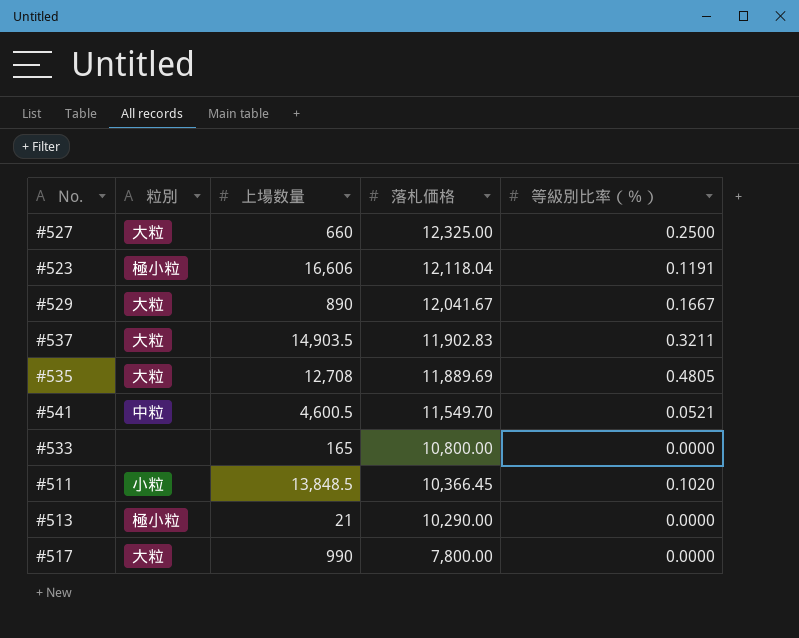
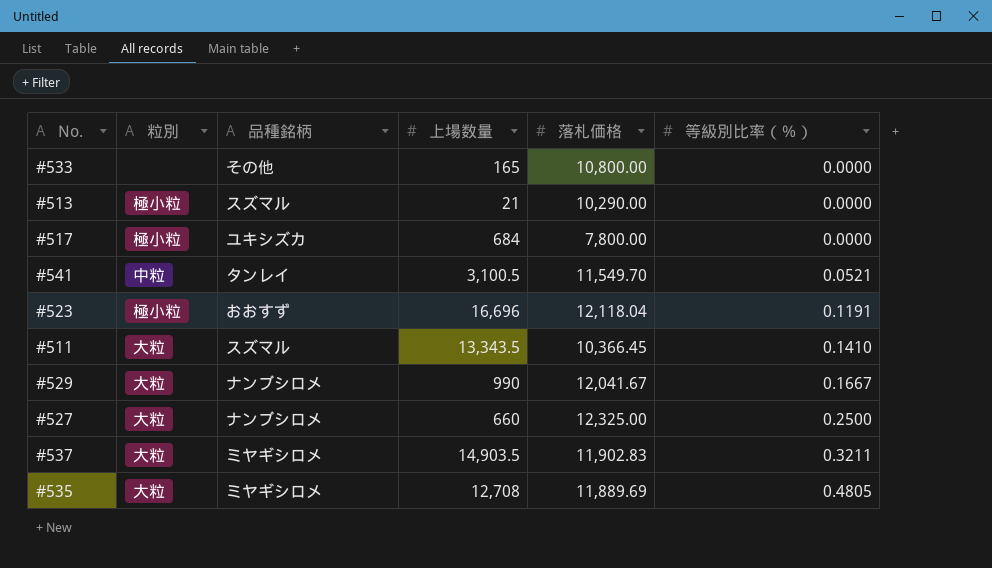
row order: 落札価格 descending -> 等級別比率（％） ascending
column 品種銘柄 | position: none -> 3
#517 | 粒別: 大粒 -> 極小粒
#517 | 上場数量: 990 -> 684
#541 | 上場数量: 4,600.5 -> 3,100.5
#523 | 上場数量: 16,606 -> 16,696
#511 | 粒別: 小粒 -> 大粒
#511 | 上場数量: 13,848.5 -> 13,343.5
#511 | 等級別比率（％）: 0.1020 -> 0.1410
#529 | 上場数量: 890 -> 990

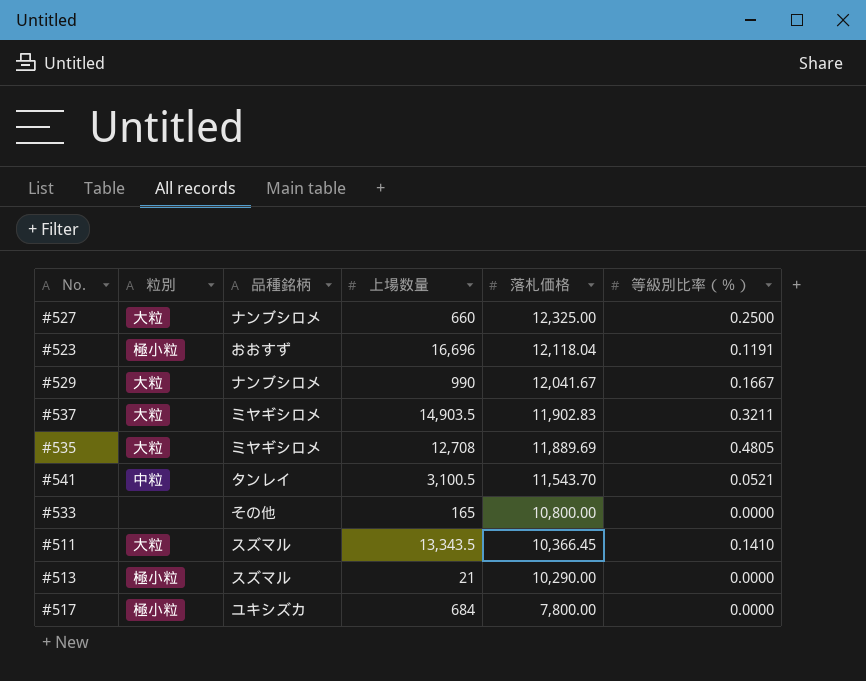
row order: 等級別比率（％） ascending -> 落札価格 descending
#541 | 落札価格: 11,549.70 -> 11,543.70

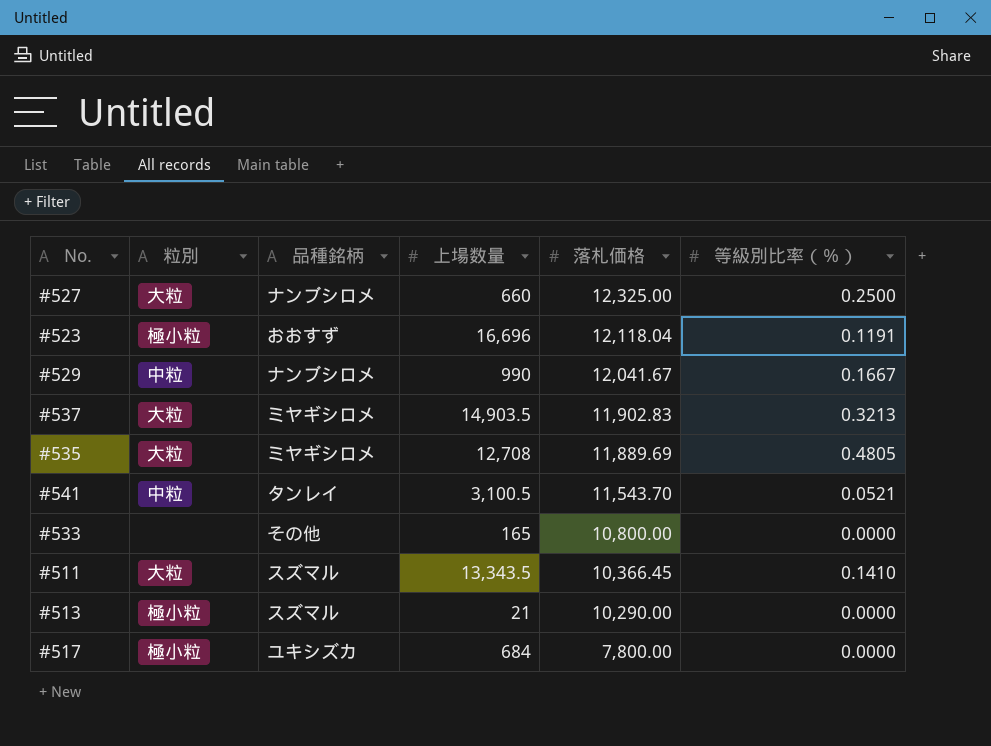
#529 | 粒別: 大粒 -> 中粒
#537 | 等級別比率（％）: 0.3211 -> 0.3213

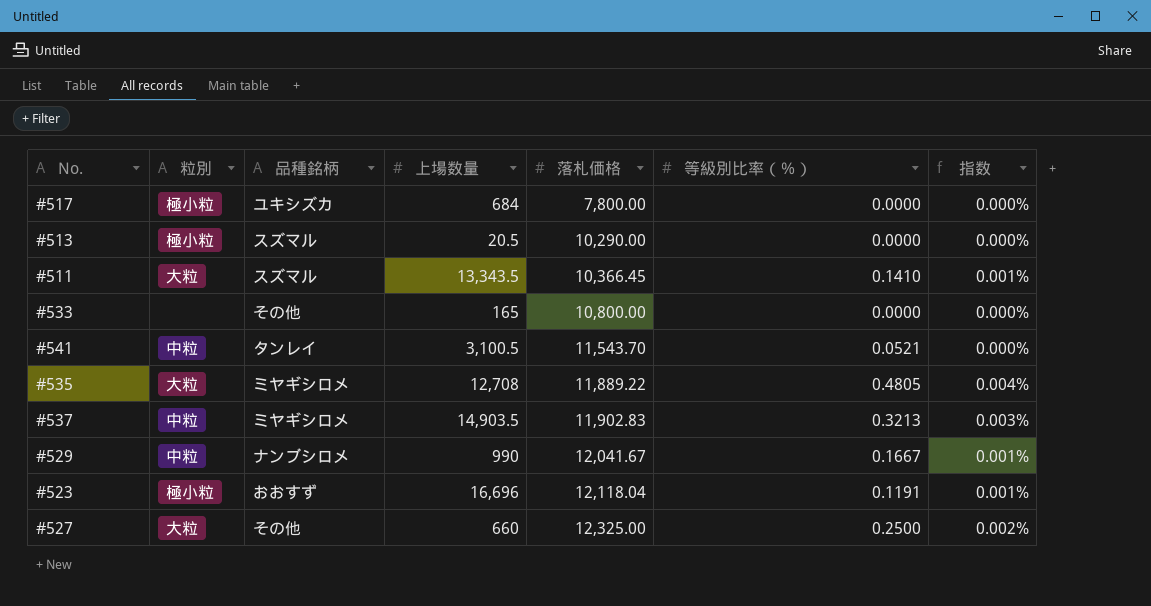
row order: 落札価格 descending -> 落札価格 ascending
column 指数 | formula: none -> [等級別比率（％）] / [落札価格]
#513 | 上場数量: 21 -> 20.5
#535 | 落札価格: 11,889.69 -> 11,889.22
#537 | 粒別: 大粒 -> 中粒
#527 | 品種銘柄: ナンブシロメ -> その他

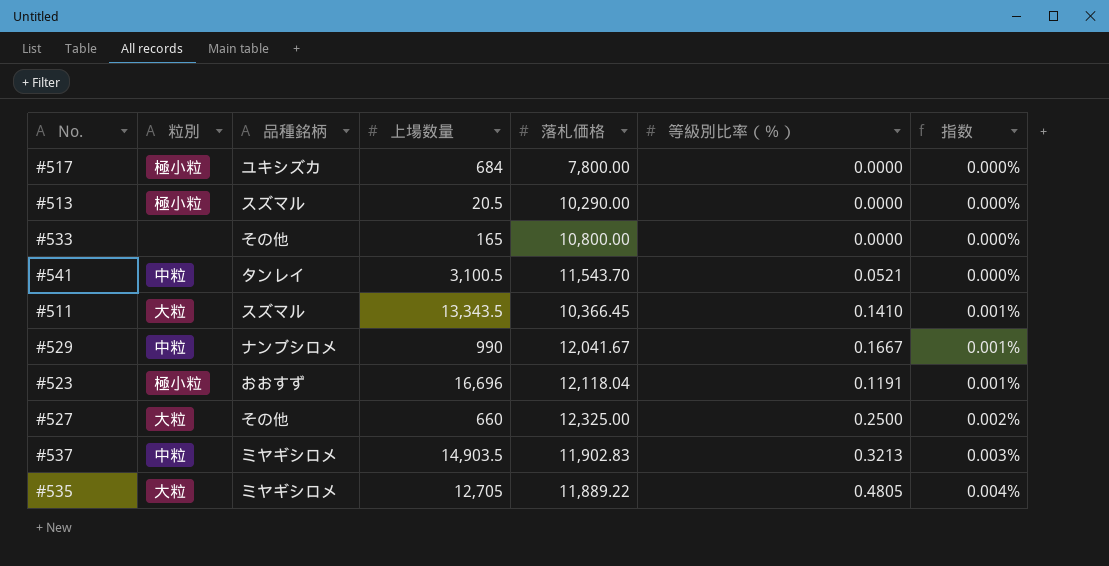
row order: 落札価格 ascending -> 指数 ascending
#535 | 上場数量: 12,708 -> 12,705

